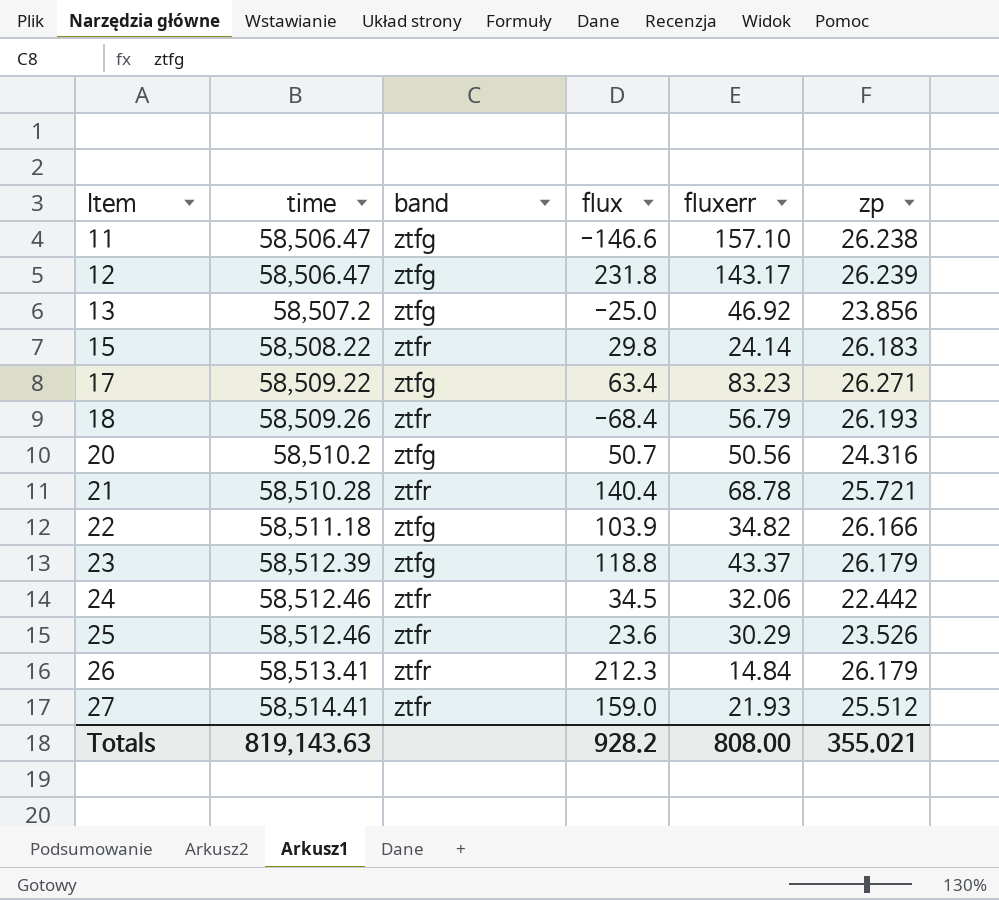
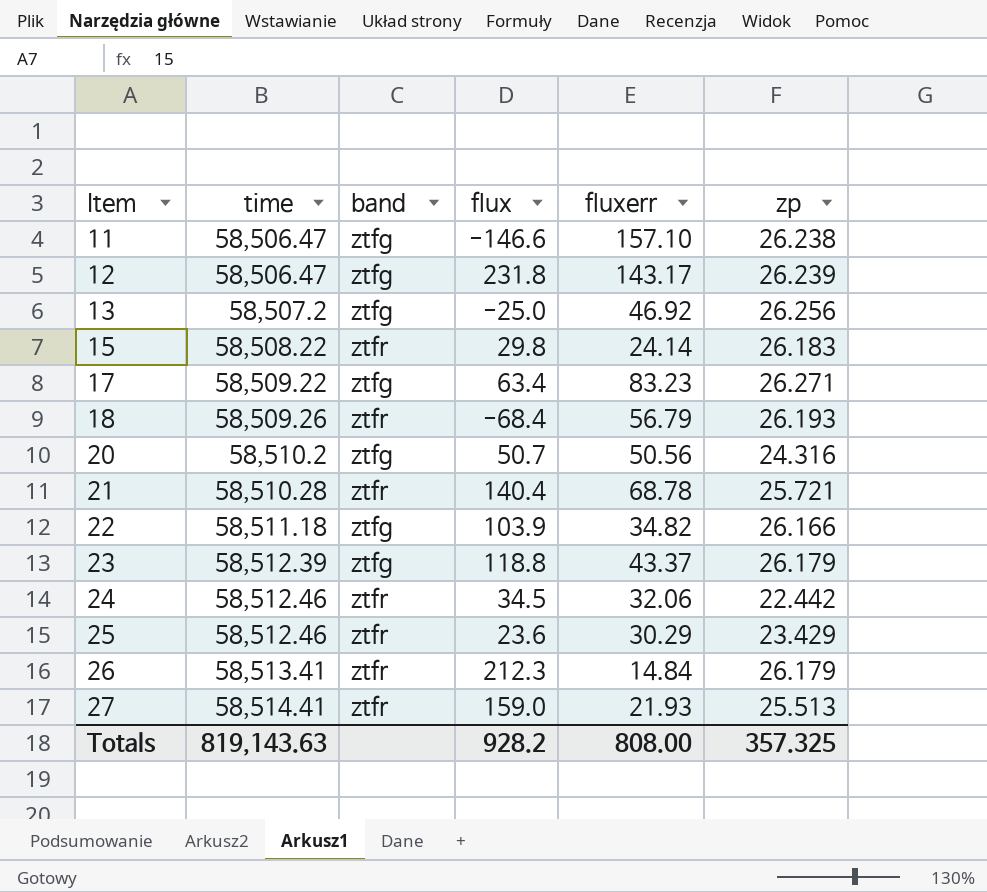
13 | zp: 23.856 -> 26.256
25 | zp: 23.526 -> 23.429
27 | zp: 25.512 -> 25.513
Totals | zp: 355.021 -> 357.325

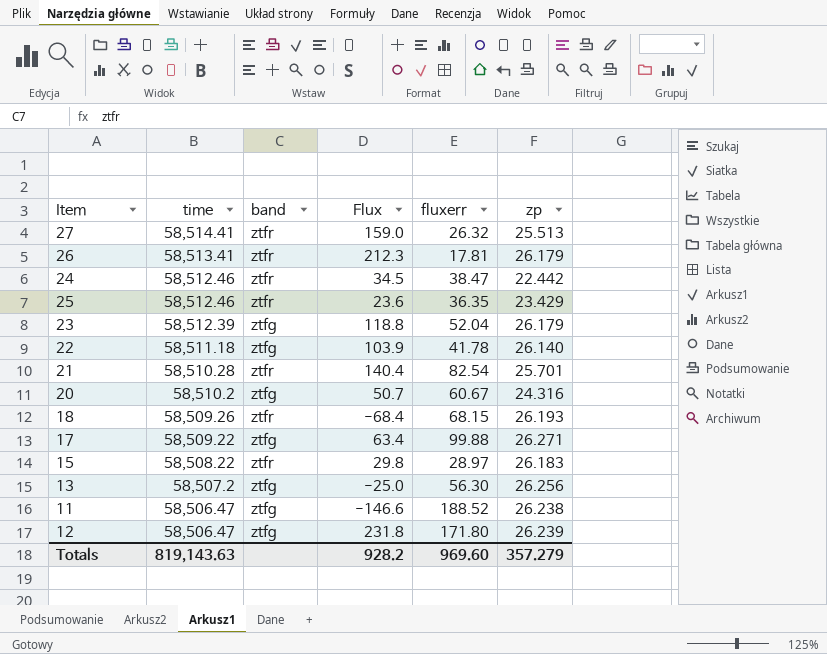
row order: Item ascending -> time descending
column name: flux -> Flux
27 | fluxerr: 21.93 -> 26.32
26 | fluxerr: 14.84 -> 17.81
24 | fluxerr: 32.06 -> 38.47
25 | fluxerr: 30.29 -> 36.35
23 | fluxerr: 43.37 -> 52.04
22 | fluxerr: 34.82 -> 41.78
22 | zp: 26.166 -> 26.140
21 | fluxerr: 68.78 -> 82.54
21 | zp: 25.721 -> 25.701
20 | fluxerr: 50.56 -> 60.67
18 | fluxerr: 56.79 -> 68.15
17 | fluxerr: 83.23 -> 99.88
15 | fluxerr: 24.14 -> 28.97
13 | fluxerr: 46.92 -> 56.30
11 | fluxerr: 157.10 -> 188.52
12 | fluxerr: 143.17 -> 171.80
Totals | fluxerr: 808.00 -> 969.60
Totals | zp: 357.325 -> 357.279

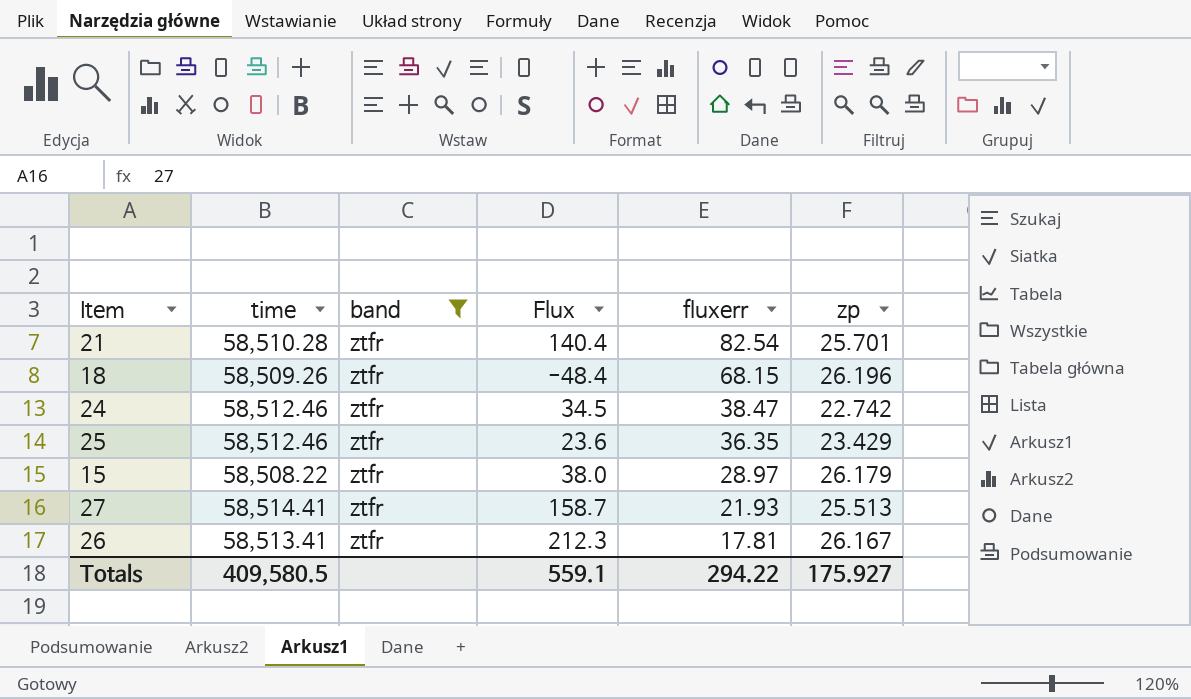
filter: none -> band = ztfr
row order: time descending -> fluxerr descending
18 | Flux: -68.4 -> -48.4
18 | zp: 26.193 -> 26.196
24 | zp: 22.442 -> 22.742
15 | Flux: 29.8 -> 38.0
15 | zp: 26.183 -> 26.179
27 | Flux: 159.0 -> 158.7
27 | fluxerr: 26.32 -> 21.93
26 | zp: 26.179 -> 26.167
Totals | time: 819,143.63 -> 409,580.5
Totals | Flux: 928.2 -> 559.1
Totals | fluxerr: 969.60 -> 294.22
Totals | zp: 357.279 -> 175.927

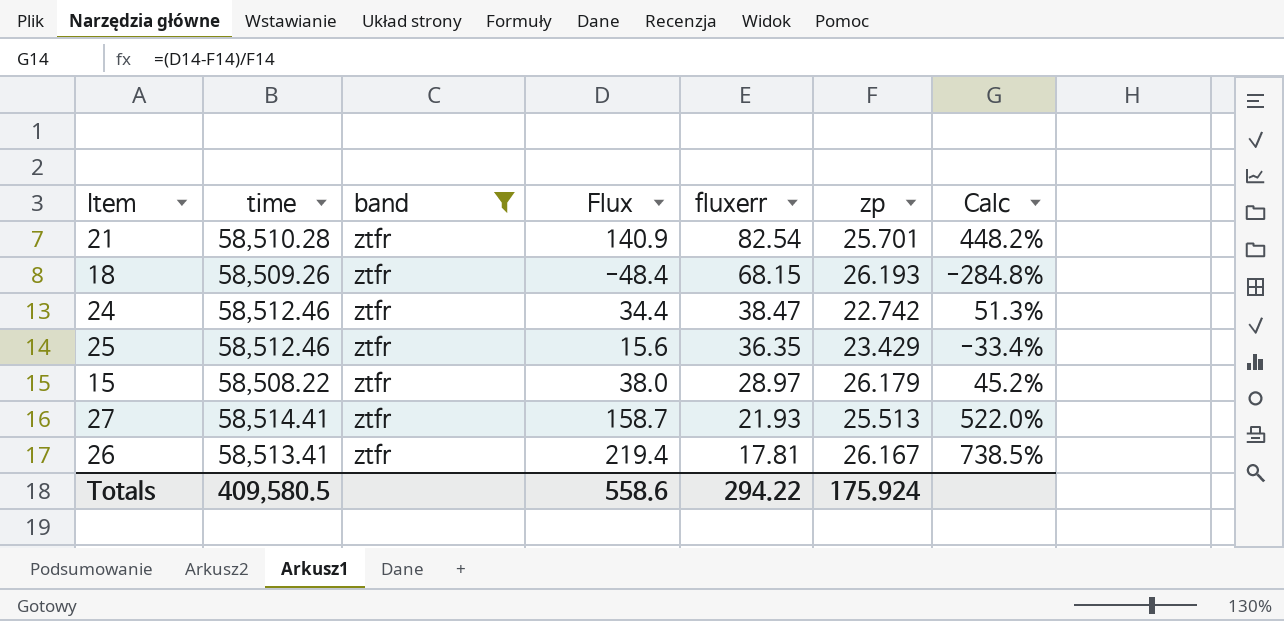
column Calc | formula: none -> ([Flux] - [zp]) / [zp]
21 | Flux: 140.4 -> 140.9
18 | zp: 26.196 -> 26.193
24 | Flux: 34.5 -> 34.4
25 | Flux: 23.6 -> 15.6
26 | Flux: 212.3 -> 219.4
Totals | Flux: 559.1 -> 558.6
Totals | zp: 175.927 -> 175.924

